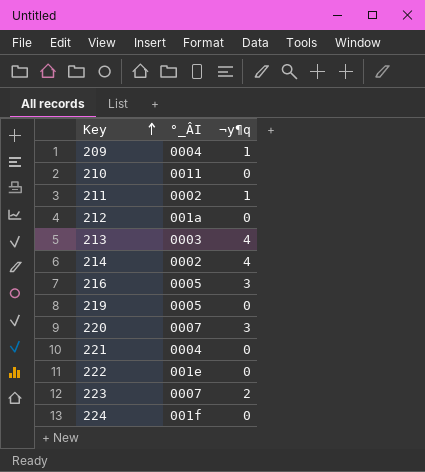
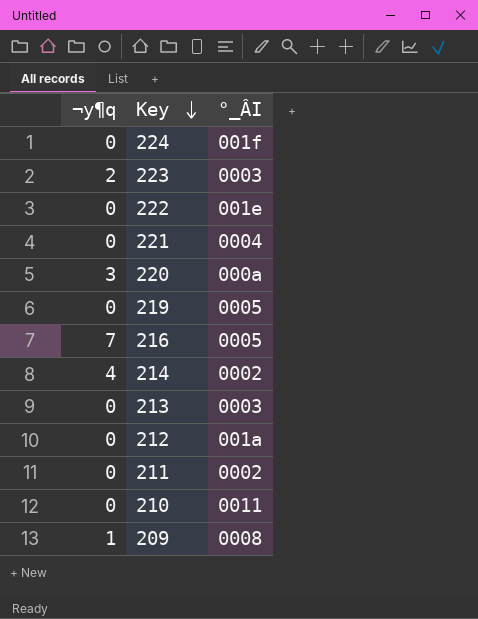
row order: Key ascending -> Key descending
column ¬y¶q | position: 3 -> 1
223 | °_ÂI: 0007 -> 0003
220 | °_ÂI: 0007 -> 000a
216 | ¬y¶q: 3 -> 7
213 | ¬y¶q: 4 -> 0
211 | ¬y¶q: 1 -> 0
209 | °_ÂI: 0004 -> 0008

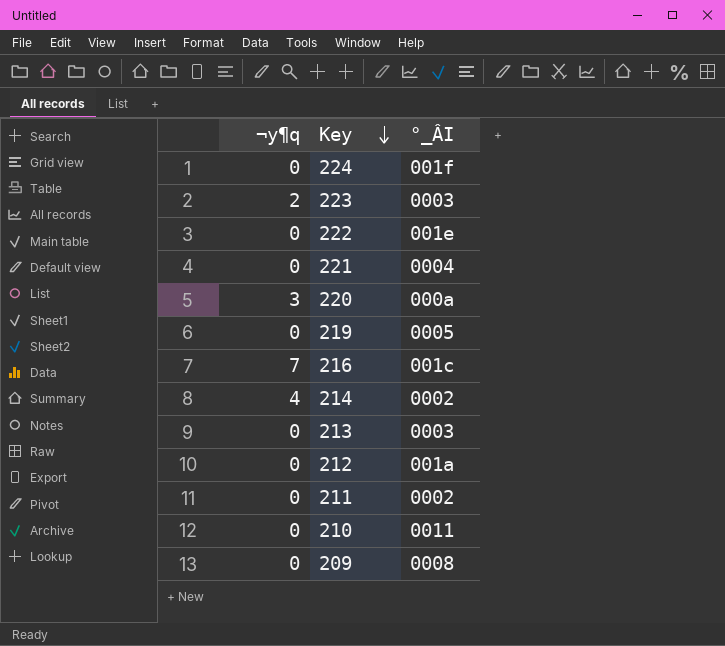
216 | °_ÂI: 0005 -> 001c
209 | ¬y¶q: 1 -> 0

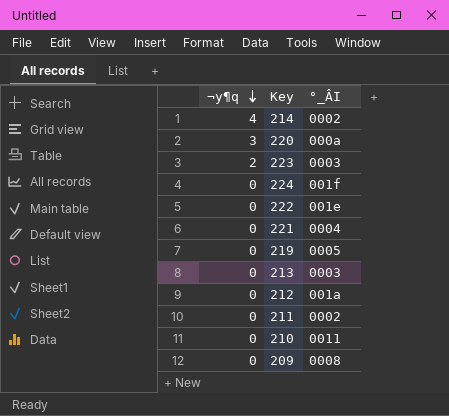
row order: Key descending -> ¬y¶q descending
row 216: 7 | 001c -> none

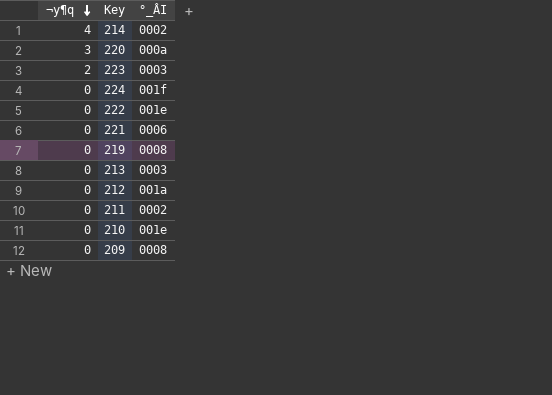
221 | °_ÂI: 0004 -> 0006
219 | °_ÂI: 0005 -> 0008
210 | °_ÂI: 0011 -> 001e

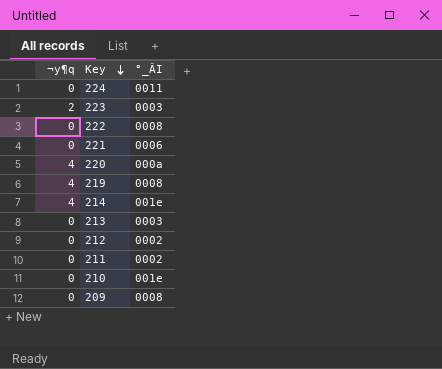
row order: ¬y¶q descending -> Key descending
224 | °_ÂI: 001f -> 0011
222 | °_ÂI: 001e -> 0008
220 | ¬y¶q: 3 -> 4
219 | ¬y¶q: 0 -> 4
214 | °_ÂI: 0002 -> 001e
212 | °_ÂI: 001a -> 0002

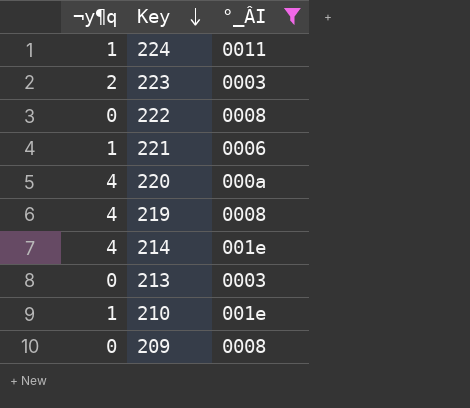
filter: none -> °_ÂI != 0002
224 | ¬y¶q: 0 -> 1
221 | ¬y¶q: 0 -> 1
210 | ¬y¶q: 0 -> 1

